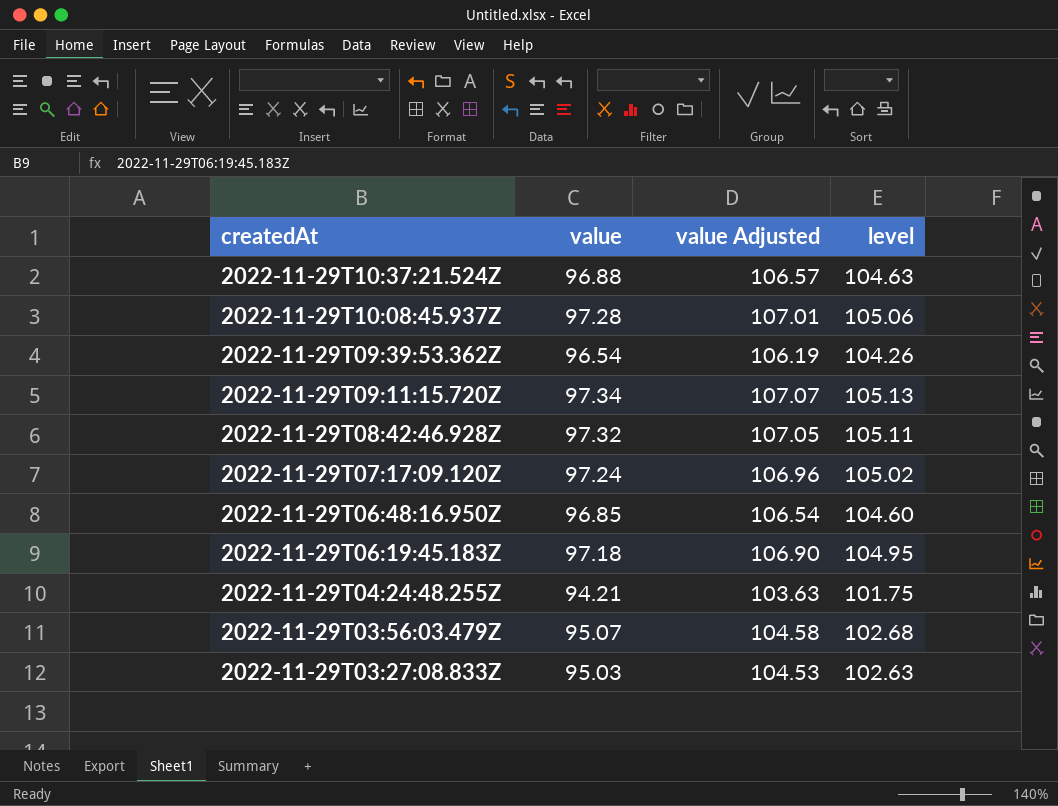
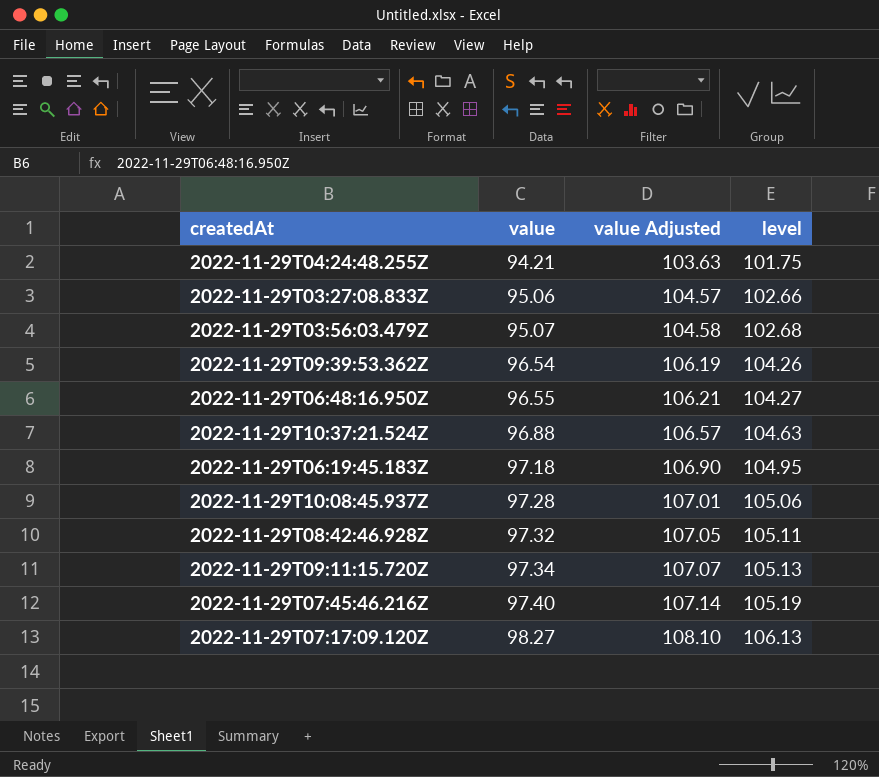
row order: createdAt descending -> value ascending
2022-11-29T03:27:08.833Z | value: 95.03 -> 95.06
2022-11-29T03:27:08.833Z | value Adjusted: 104.53 -> 104.57
2022-11-29T03:27:08.833Z | level: 102.63 -> 102.66
2022-11-29T06:48:16.950Z | value: 96.85 -> 96.55
2022-11-29T06:48:16.950Z | value Adjusted: 106.54 -> 106.21
2022-11-29T06:48:16.950Z | level: 104.60 -> 104.27
row 2022-11-29T07:45:46.216Z: none -> 97.40 | 107.14 | 105.19
2022-11-29T07:17:09.120Z | value: 97.24 -> 98.27
2022-11-29T07:17:09.120Z | value Adjusted: 106.96 -> 108.10
2022-11-29T07:17:09.120Z | level: 105.02 -> 106.13

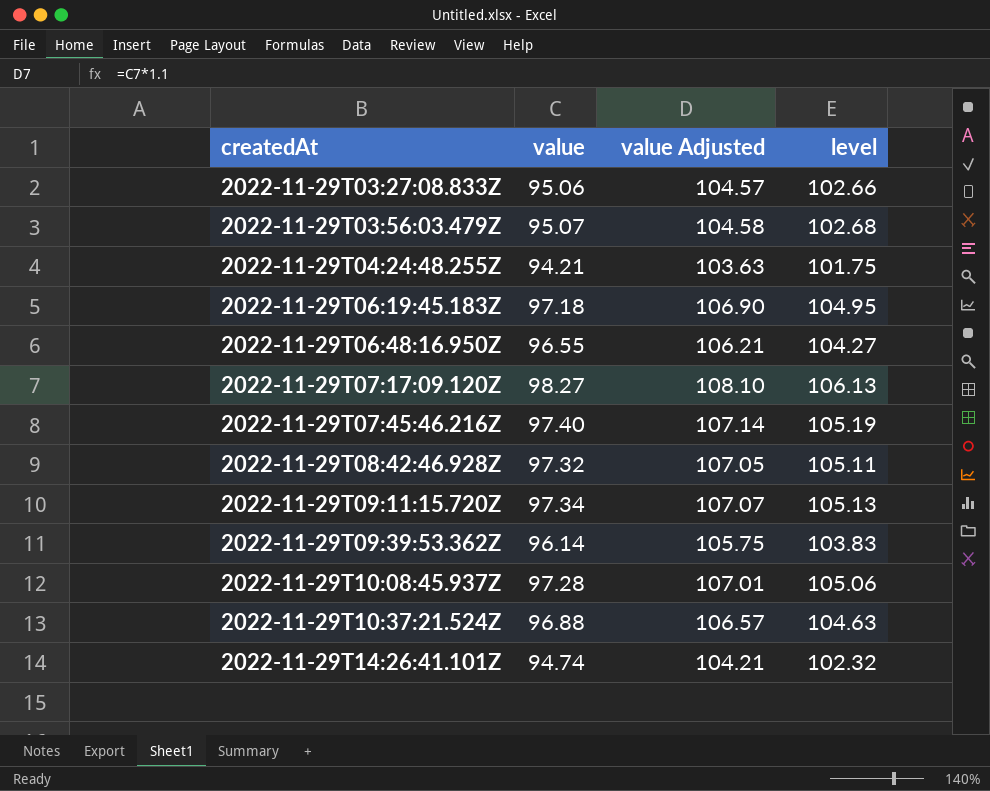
row order: value ascending -> createdAt ascending
2022-11-29T09:39:53.362Z | value: 96.54 -> 96.14
2022-11-29T09:39:53.362Z | value Adjusted: 106.19 -> 105.75
2022-11-29T09:39:53.362Z | level: 104.26 -> 103.83
row 2022-11-29T14:26:41.101Z: none -> 94.74 | 104.21 | 102.32

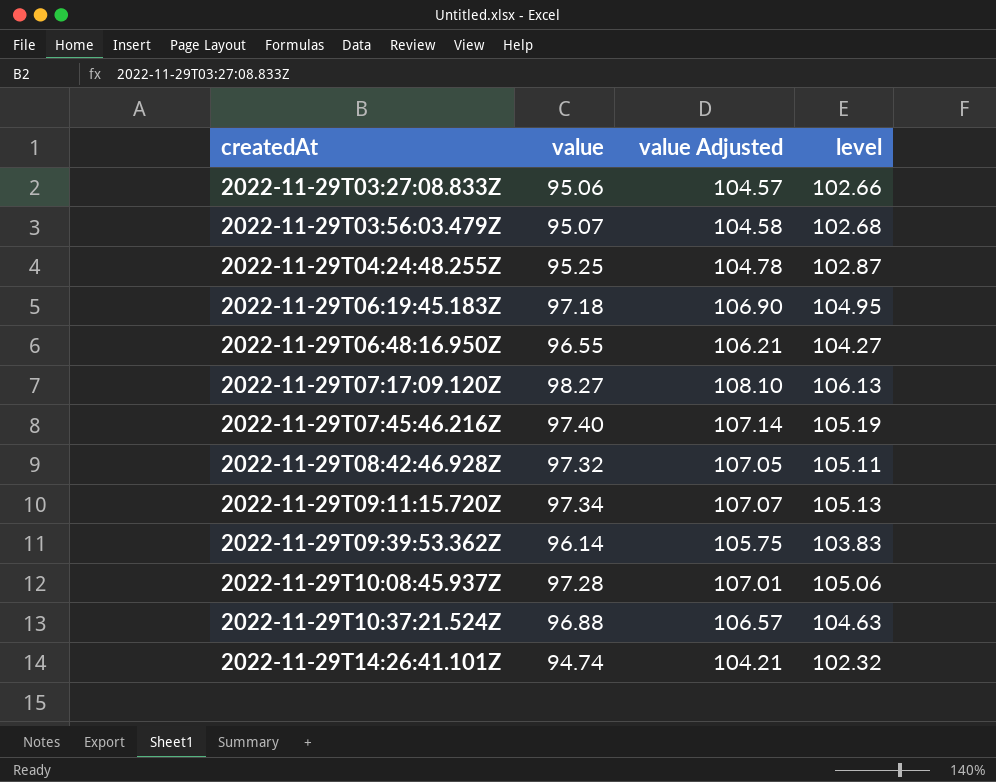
2022-11-29T04:24:48.255Z | value: 94.21 -> 95.25
2022-11-29T04:24:48.255Z | value Adjusted: 103.63 -> 104.78
2022-11-29T04:24:48.255Z | level: 101.75 -> 102.87

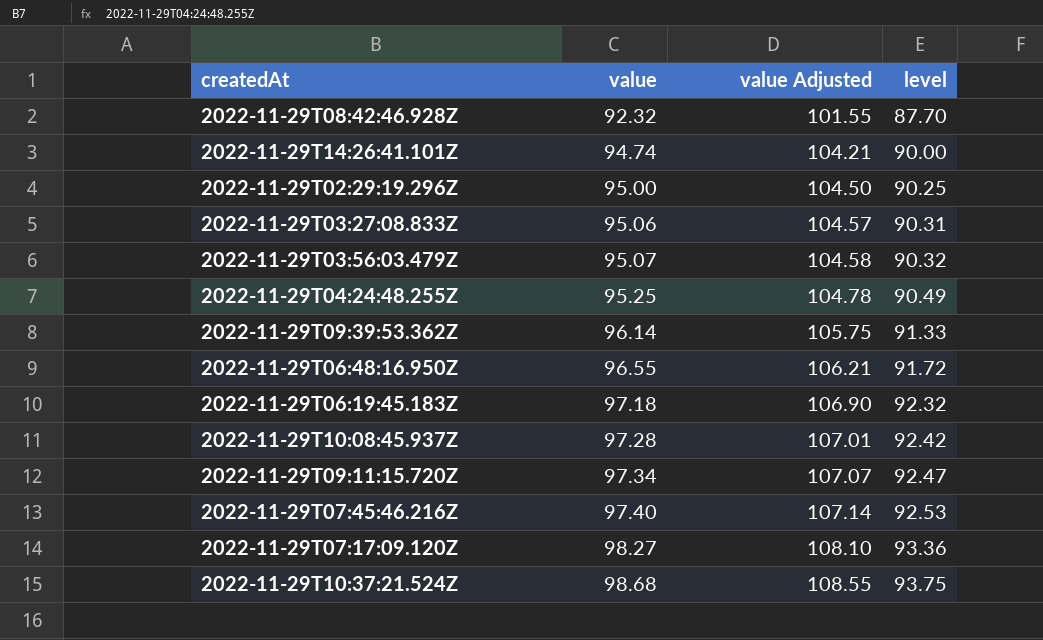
row order: createdAt ascending -> value ascending
column level | formula: [value] * 1.08 -> [value] * 0.95
2022-11-29T08:42:46.928Z | value: 97.32 -> 92.32
2022-11-29T08:42:46.928Z | value Adjusted: 107.05 -> 101.55
row 2022-11-29T02:29:19.296Z: none -> 95.00 | 104.50 | 90.25
2022-11-29T10:37:21.524Z | value: 96.88 -> 98.68
2022-11-29T10:37:21.524Z | value Adjusted: 106.57 -> 108.55

